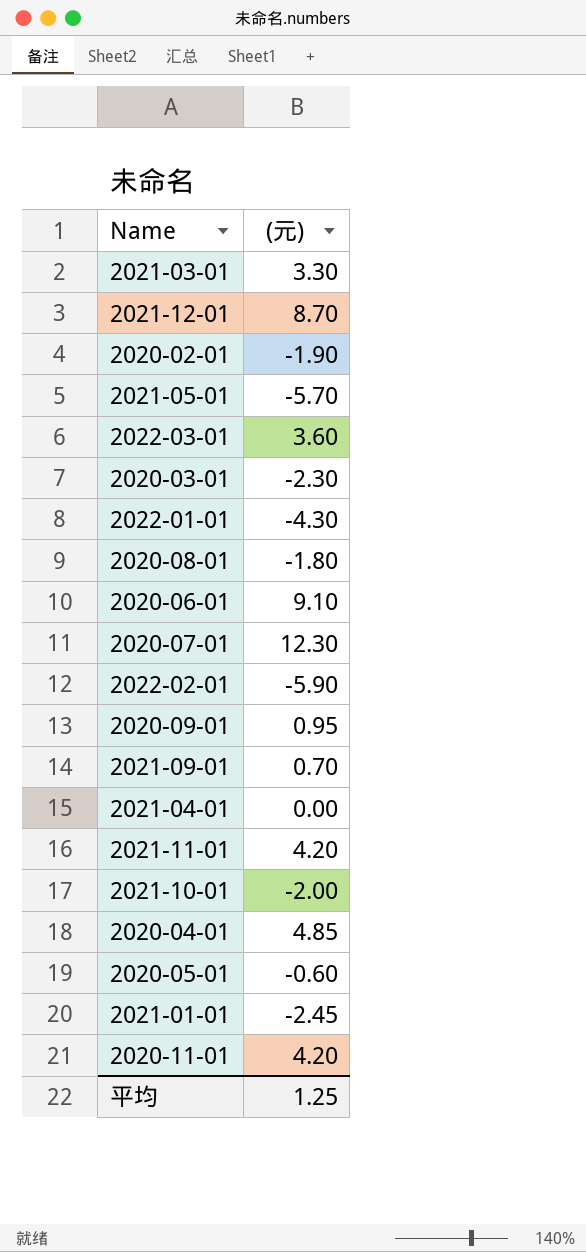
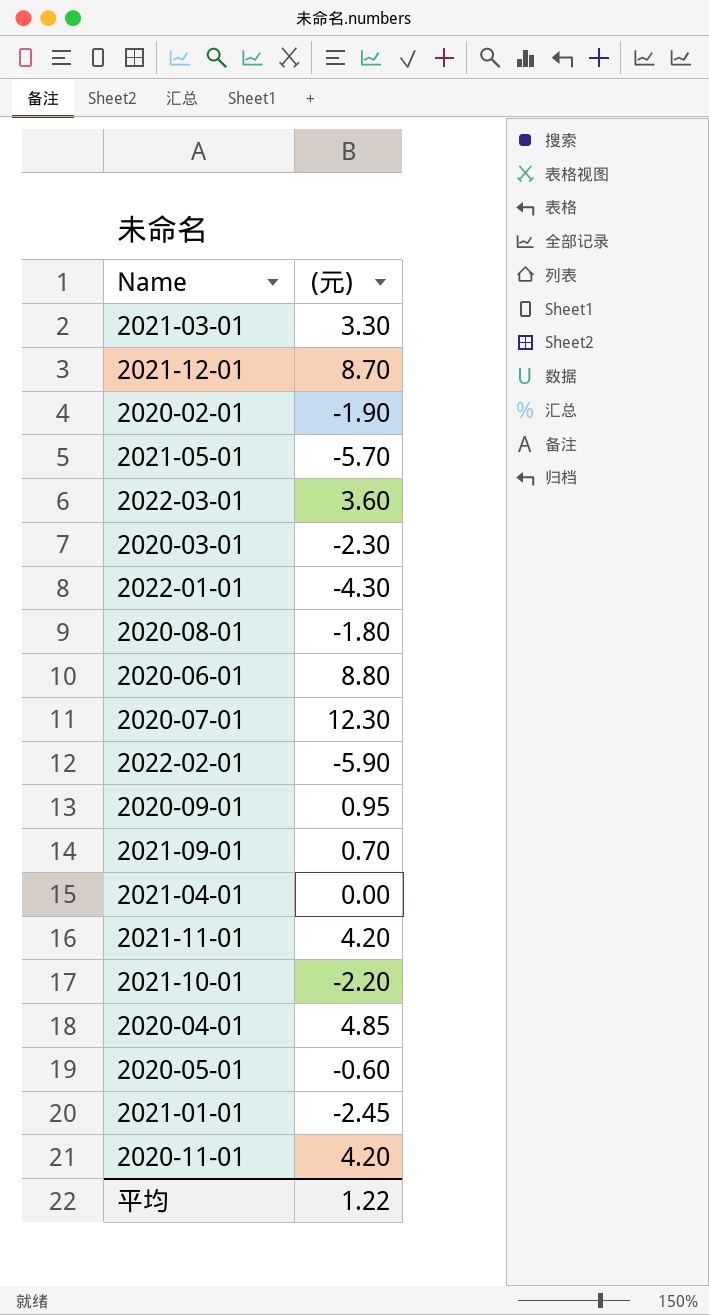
2020-06-01 | (元): 9.10 -> 8.80
2021-10-01 | (元): -2.00 -> -2.20
平均 | (元): 1.25 -> 1.22

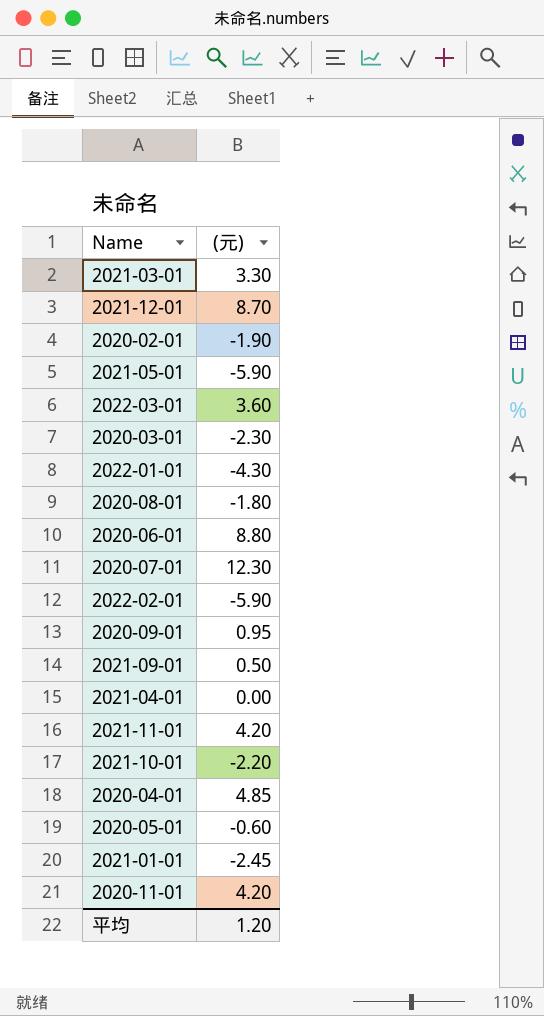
2021-05-01 | (元): -5.70 -> -5.90
2021-09-01 | (元): 0.70 -> 0.50
平均 | (元): 1.22 -> 1.20

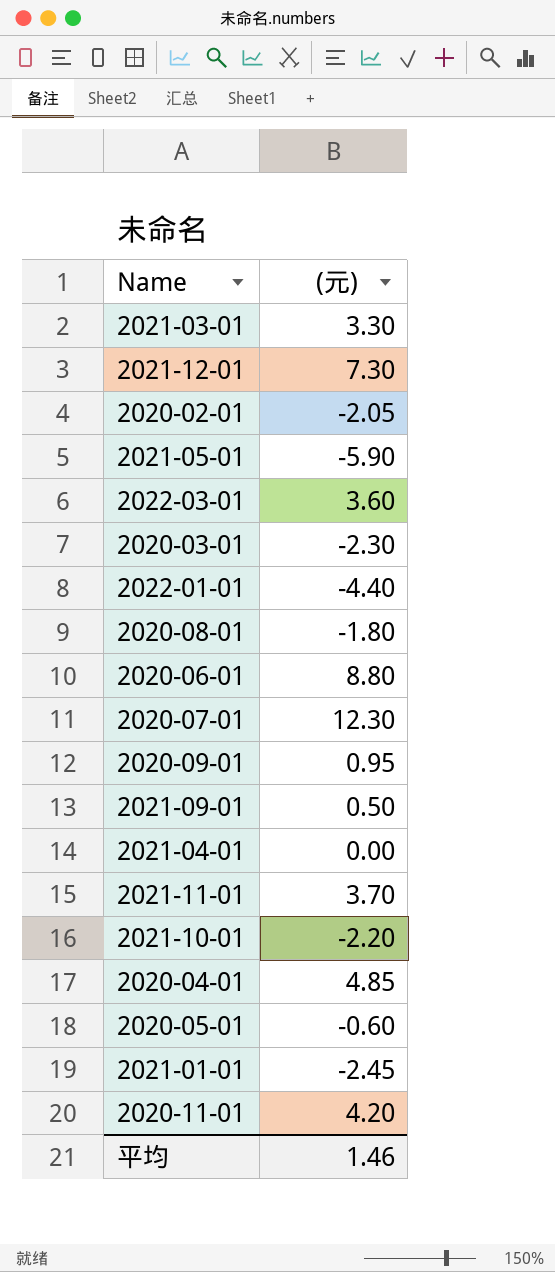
row 2022-02-01: -5.90 -> none
2021-12-01 | (元): 8.70 -> 7.30
2020-02-01 | (元): -1.90 -> -2.05
2022-01-01 | (元): -4.30 -> -4.40
2021-11-01 | (元): 4.20 -> 3.70
平均 | (元): 1.20 -> 1.46

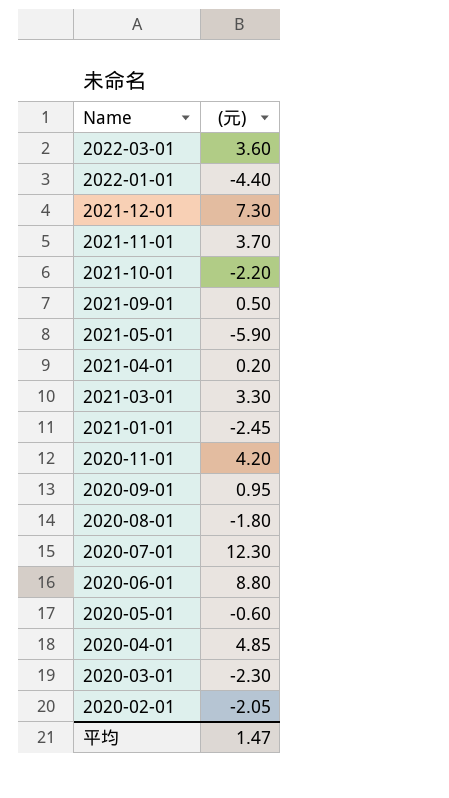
row order: none -> Name descending
2021-04-01 | (元): 0.00 -> 0.20
平均 | (元): 1.46 -> 1.47

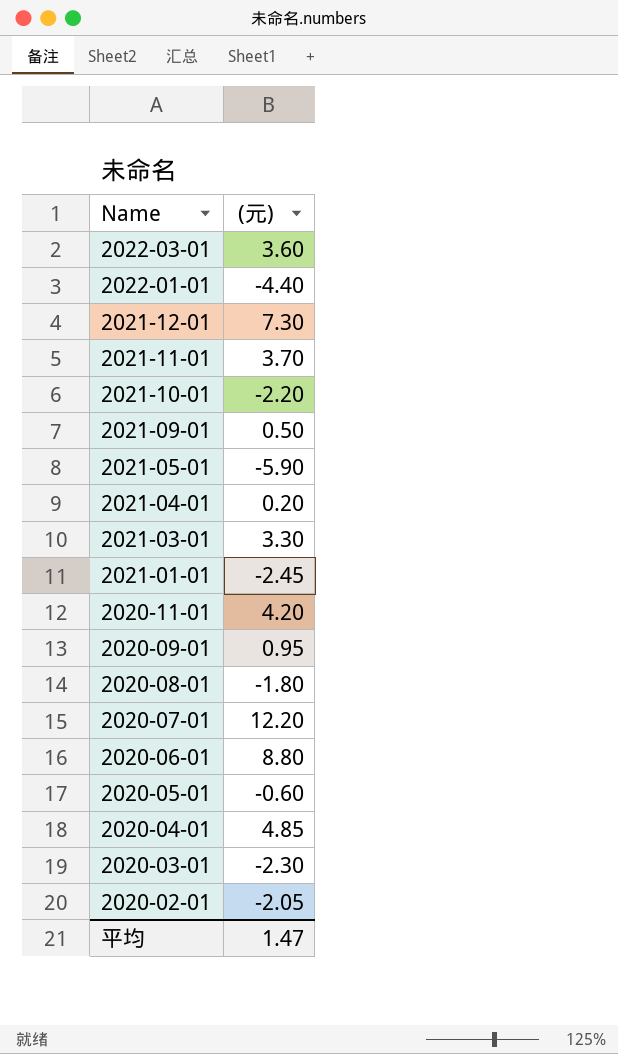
2020-07-01 | (元): 12.30 -> 12.20

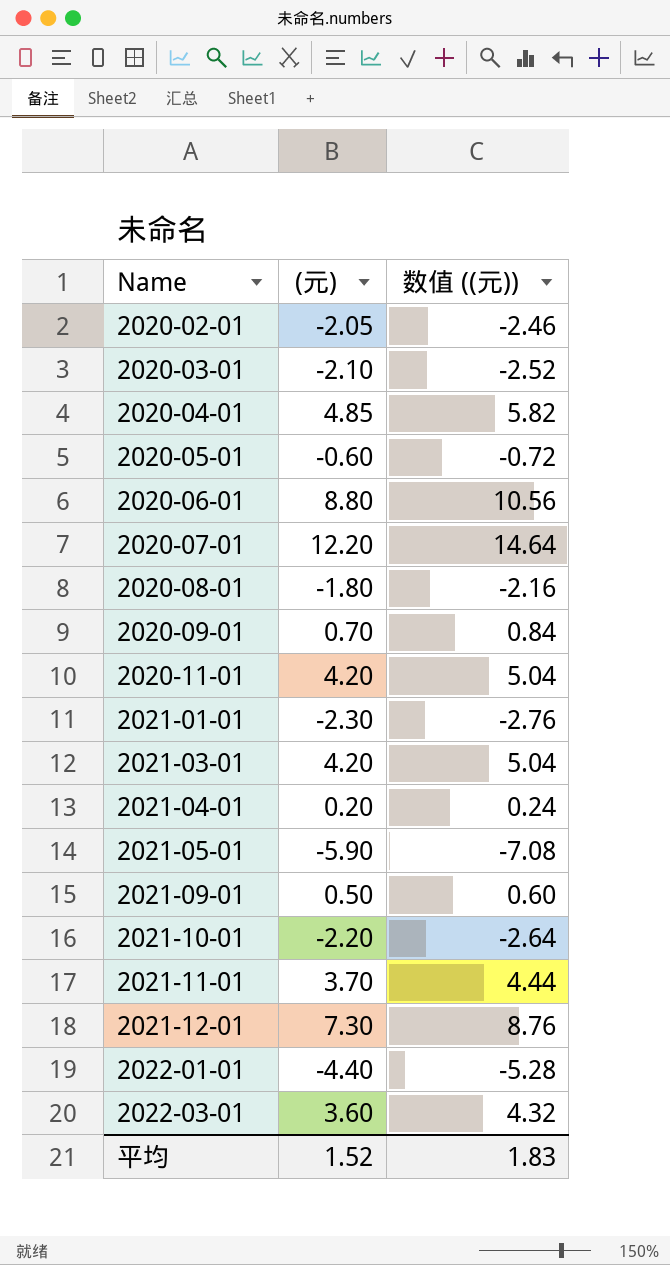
row order: Name descending -> Name ascending
column 数值 ((元)) | formula: none -> [(元)] * 1.2
2020-03-01 | (元): -2.30 -> -2.10
2020-09-01 | (元): 0.95 -> 0.70
2021-01-01 | (元): -2.45 -> -2.30
2021-03-01 | (元): 3.30 -> 4.20
平均 | (元): 1.47 -> 1.52

